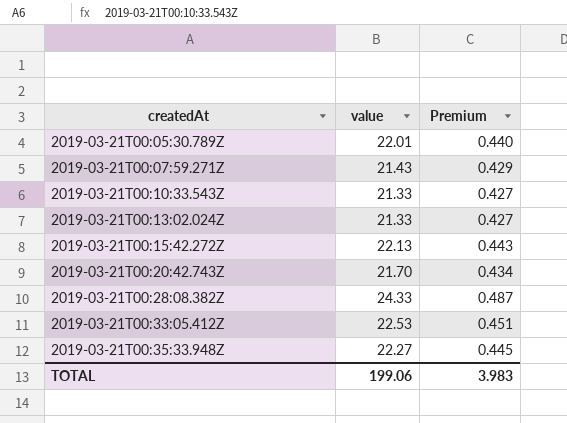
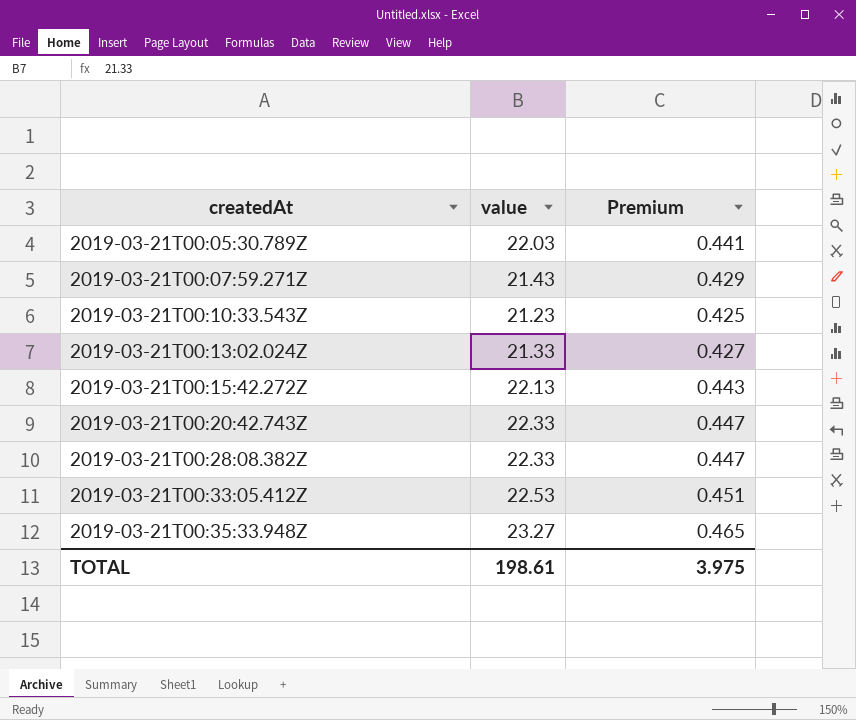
2019-03-21T00:05:30.789Z | value: 22.01 -> 22.03
2019-03-21T00:05:30.789Z | Premium: 0.440 -> 0.441
2019-03-21T00:10:33.543Z | value: 21.33 -> 21.23
2019-03-21T00:10:33.543Z | Premium: 0.427 -> 0.425
2019-03-21T00:20:42.743Z | value: 21.70 -> 22.33
2019-03-21T00:20:42.743Z | Premium: 0.434 -> 0.447
2019-03-21T00:28:08.382Z | value: 24.33 -> 22.33
2019-03-21T00:28:08.382Z | Premium: 0.487 -> 0.447
2019-03-21T00:35:33.948Z | value: 22.27 -> 23.27
2019-03-21T00:35:33.948Z | Premium: 0.445 -> 0.465
TOTAL | value: 199.06 -> 198.61
TOTAL | Premium: 3.983 -> 3.975

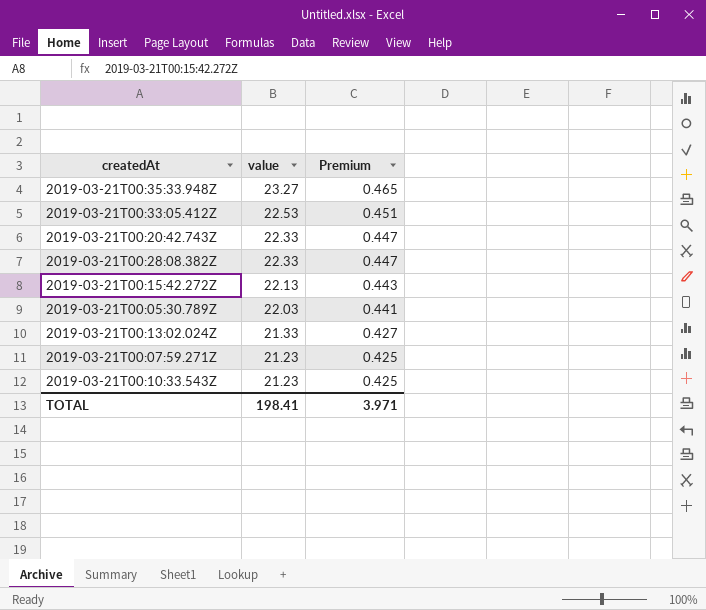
row order: createdAt ascending -> value descending
2019-03-21T00:07:59.271Z | value: 21.43 -> 21.23
2019-03-21T00:07:59.271Z | Premium: 0.429 -> 0.425
TOTAL | value: 198.61 -> 198.41
TOTAL | Premium: 3.975 -> 3.971

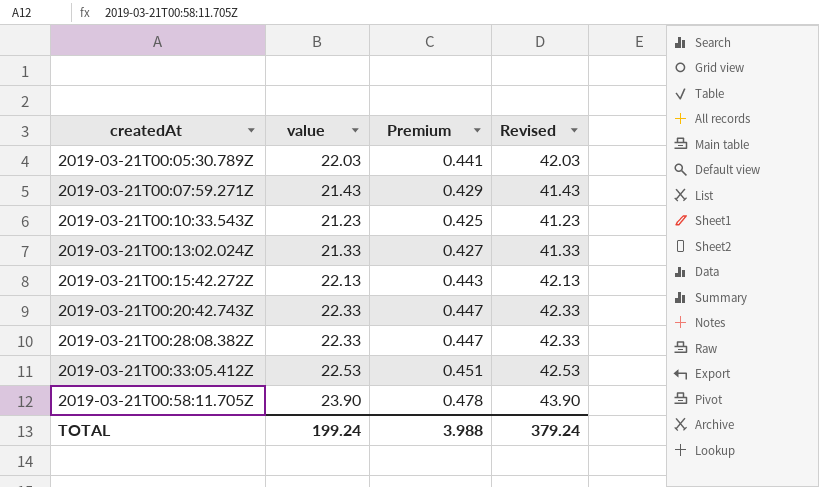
row order: value descending -> createdAt ascending
column Revised | formula: none -> [value] + 20
row 2019-03-21T00:35:33.948Z: 23.27 | 0.465 -> none
2019-03-21T00:07:59.271Z | value: 21.23 -> 21.43
2019-03-21T00:07:59.271Z | Premium: 0.425 -> 0.429
row 2019-03-21T00:58:11.705Z: none -> 23.90 | 0.478 | 43.90
TOTAL | value: 198.41 -> 199.24
TOTAL | Premium: 3.971 -> 3.988

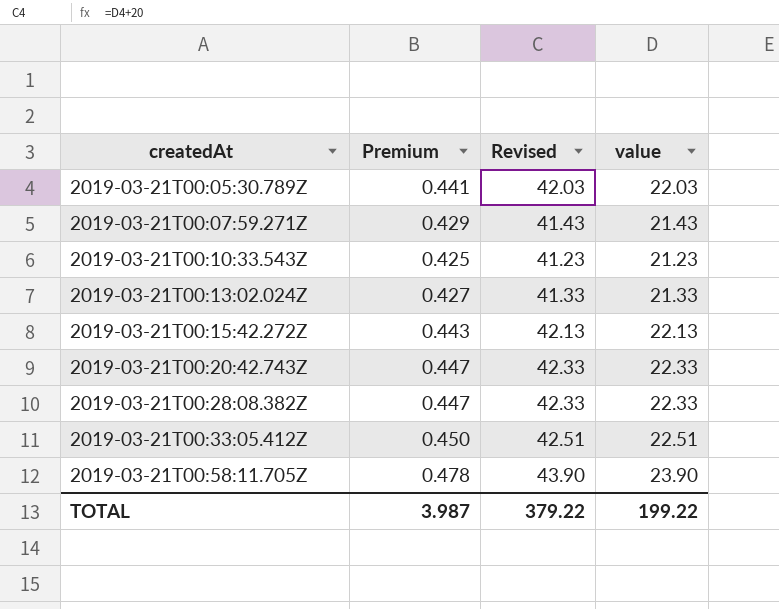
column value | position: 2 -> 4
2019-03-21T00:33:05.412Z | Premium: 0.451 -> 0.450
2019-03-21T00:33:05.412Z | Revised: 42.53 -> 42.51
2019-03-21T00:33:05.412Z | value: 22.53 -> 22.51
TOTAL | Premium: 3.988 -> 3.987
TOTAL | Revised: 379.24 -> 379.22
TOTAL | value: 199.24 -> 199.22

